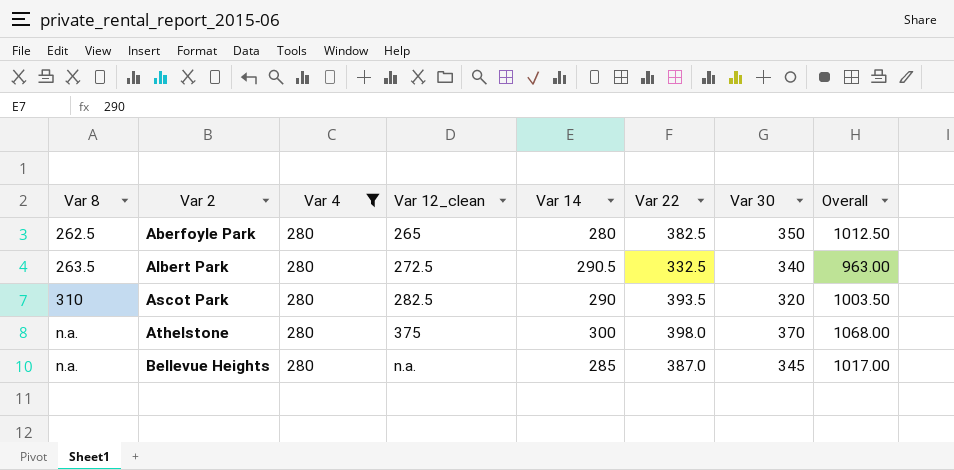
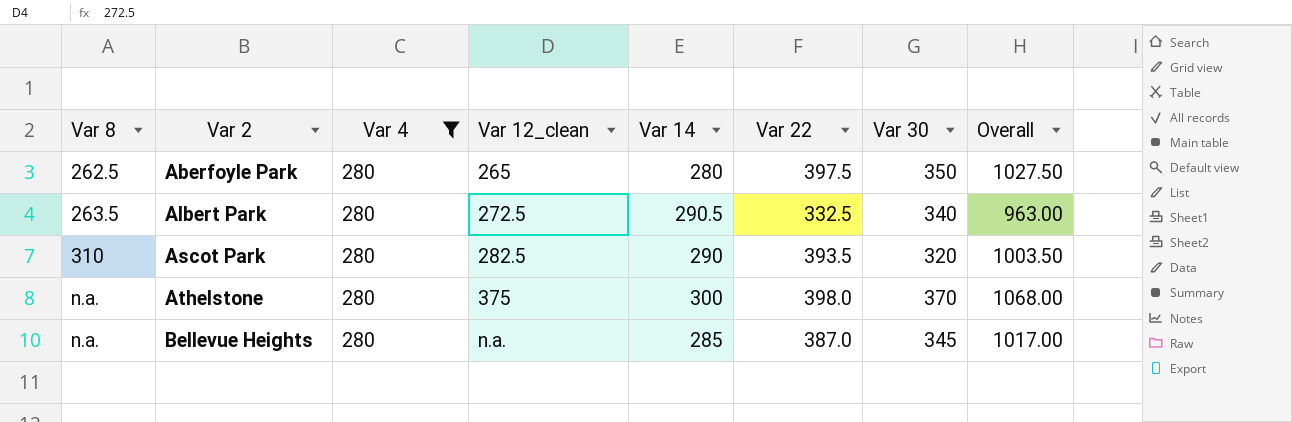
Aberfoyle Park | Var 22: 382.5 -> 397.5
Aberfoyle Park | Overall: 1012.50 -> 1027.50

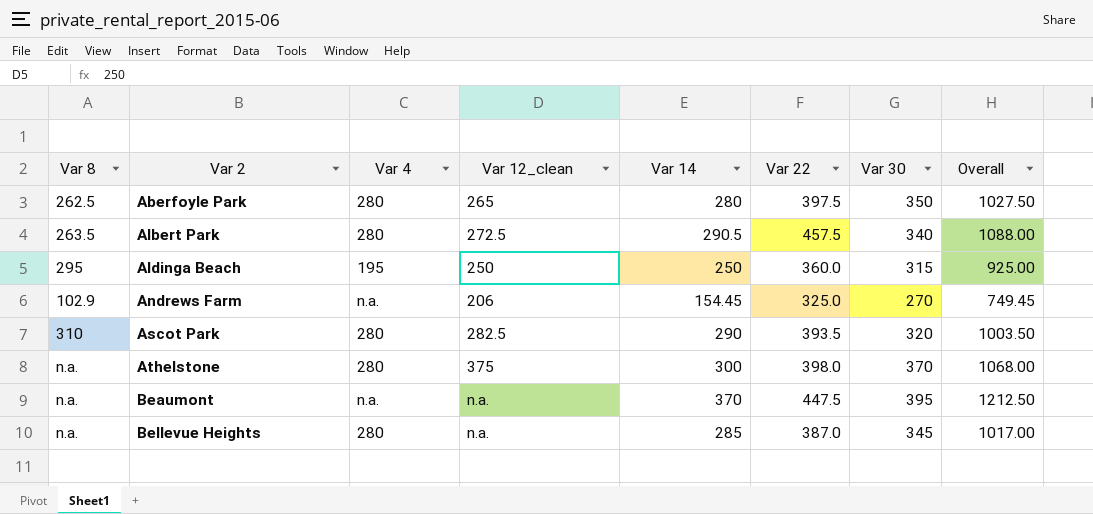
filter: Var 4 = 280 -> none
Albert Park | Var 22: 332.5 -> 457.5
Albert Park | Overall: 963.00 -> 1088.00

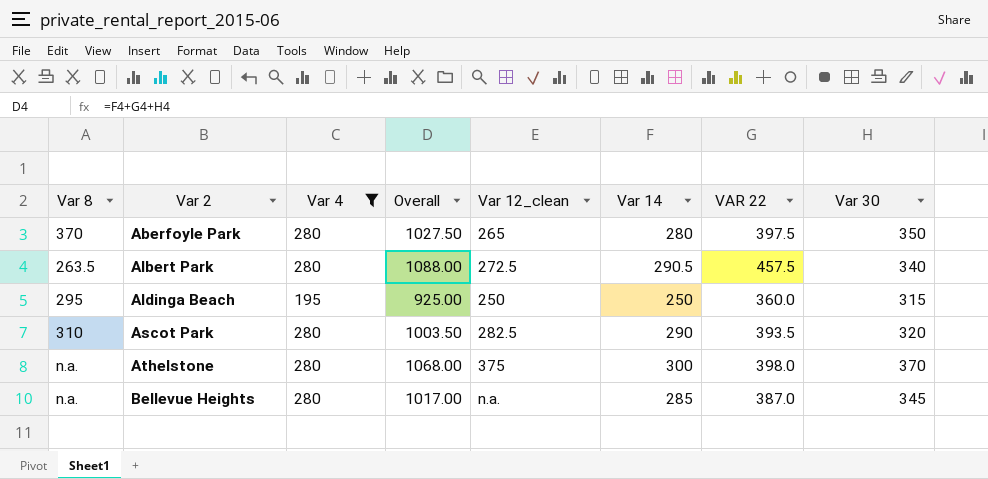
filter: none -> Var 4 != n.a.
column Overall | position: 8 -> 4
column name: Var 22 -> VAR 22
Aberfoyle Park | Var 8: 262.5 -> 370

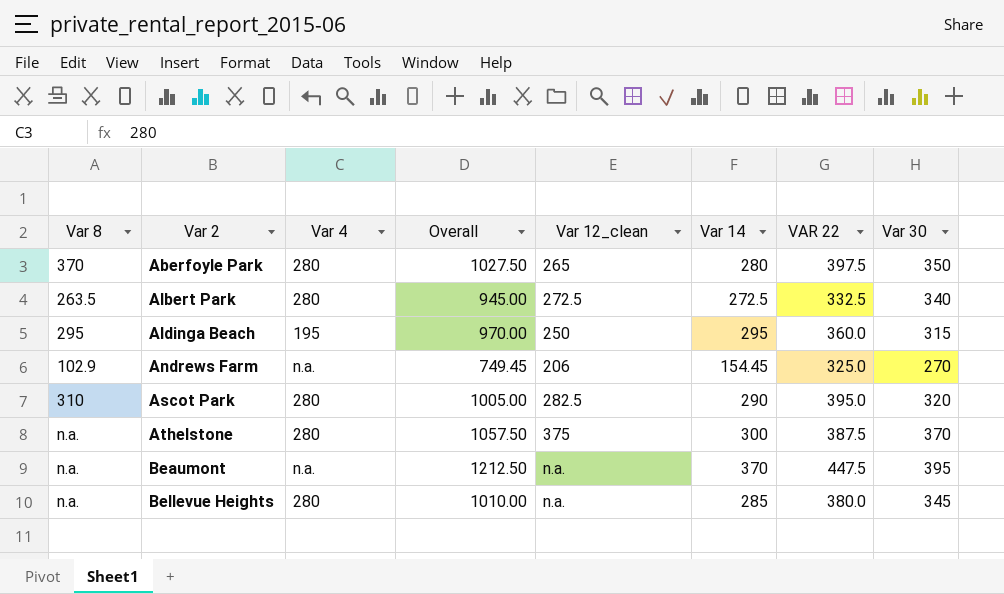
filter: Var 4 != n.a. -> none
Albert Park | Overall: 1088.00 -> 945.00
Albert Park | Var 14: 290.5 -> 272.5
Albert Park | VAR 22: 457.5 -> 332.5
Aldinga Beach | Overall: 925.00 -> 970.00
Aldinga Beach | Var 14: 250 -> 295
Ascot Park | Overall: 1003.50 -> 1005.00
Ascot Park | VAR 22: 393.5 -> 395.0
Athelstone | Overall: 1068.00 -> 1057.50
Athelstone | VAR 22: 398.0 -> 387.5
Bellevue Heights | Overall: 1017.00 -> 1010.00
Bellevue Heights | VAR 22: 387.0 -> 380.0

